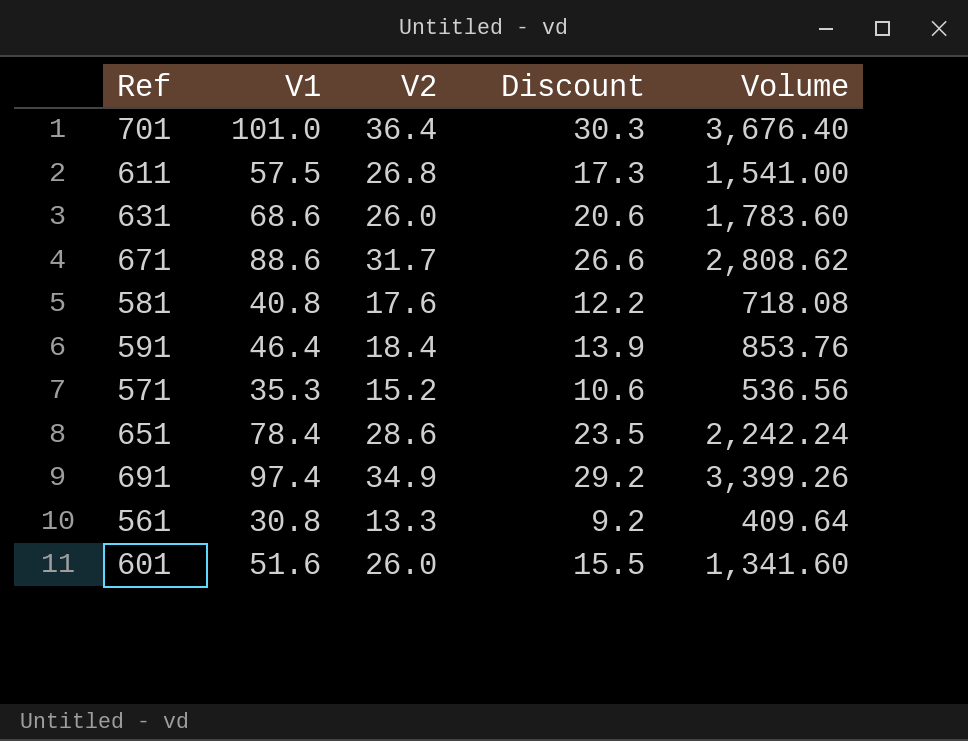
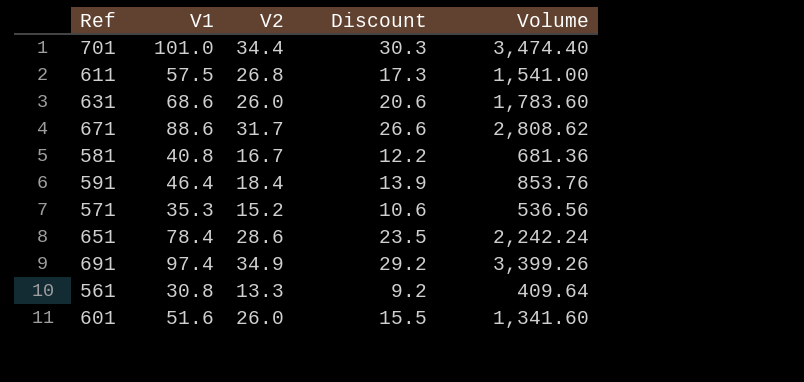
701 | V2: 36.4 -> 34.4
701 | Volume: 3,676.40 -> 3,474.40
581 | V2: 17.6 -> 16.7
581 | Volume: 718.08 -> 681.36

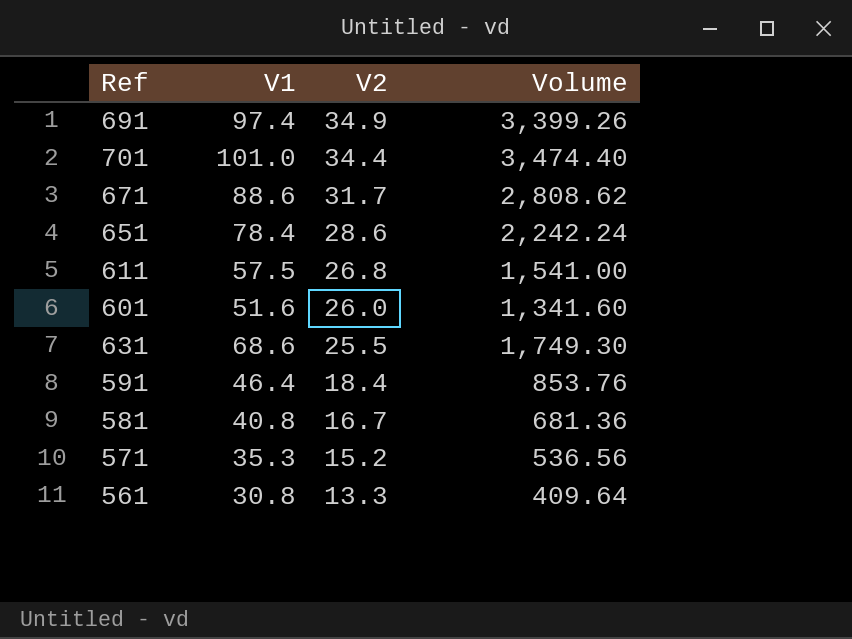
row order: none -> V2 descending
column Discount | formula: [V1] * 0.3 -> none
631 | V2: 26.0 -> 25.5
631 | Volume: 1,783.60 -> 1,749.30

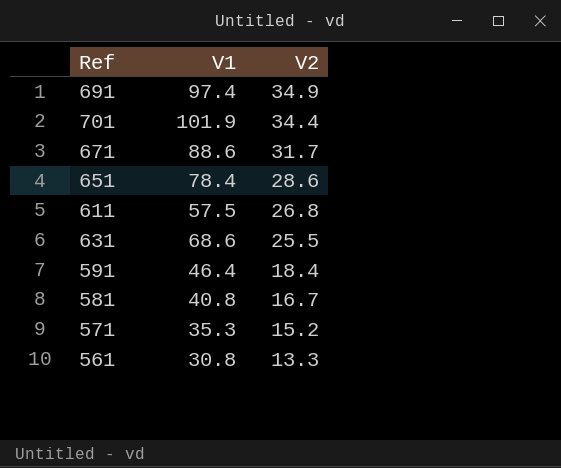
column Volume | formula: [V1] * [V2] -> none
row 601: 51.6 | 26.0 | 1,341.60 -> none
701 | V1: 101.0 -> 101.9

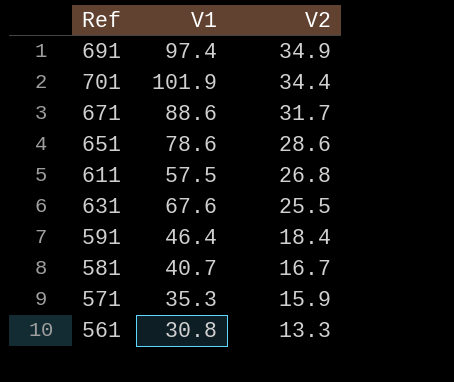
651 | V1: 78.4 -> 78.6
631 | V1: 68.6 -> 67.6
581 | V1: 40.8 -> 40.7
571 | V2: 15.2 -> 15.9

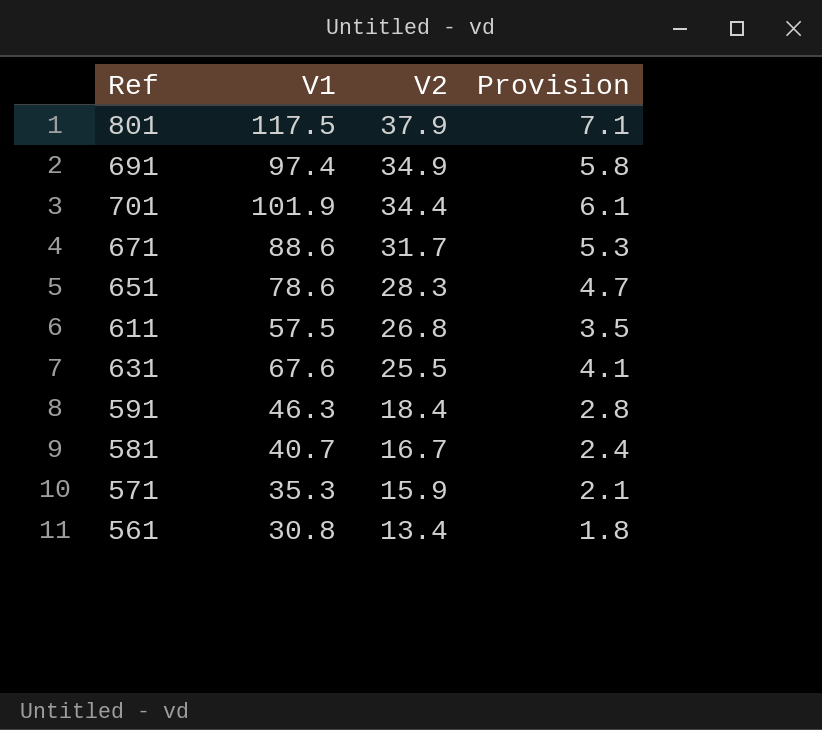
column Provision | formula: none -> [V1] * 0.06
row 801: none -> 117.5 | 37.9 | 7.1
651 | V2: 28.6 -> 28.3
591 | V1: 46.4 -> 46.3
561 | V2: 13.3 -> 13.4

